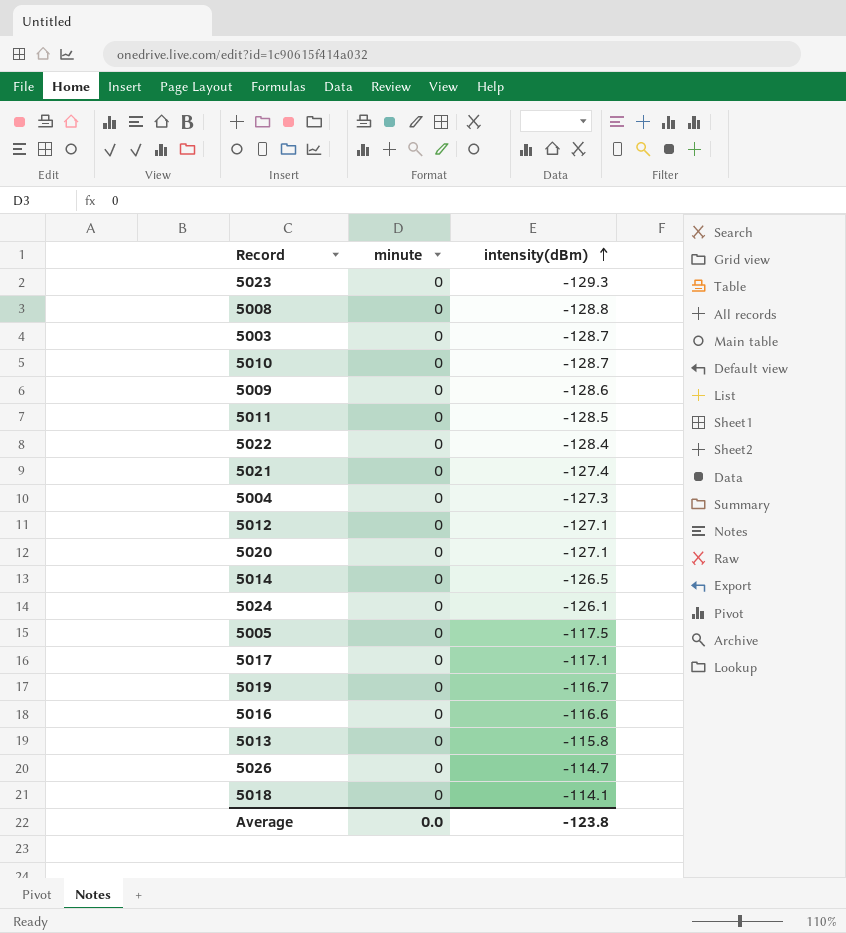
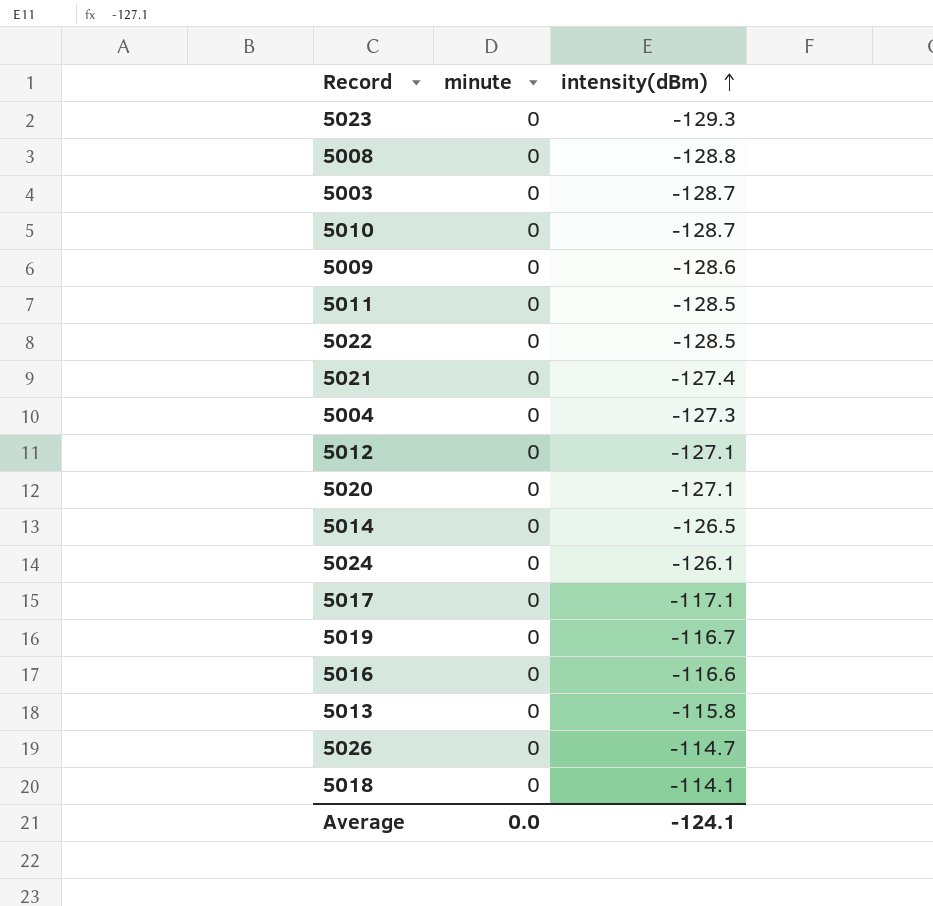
row 5005: 0 | -117.5 -> none
5022 | intensity(dBm): -128.4 -> -128.5
Average | intensity(dBm): -123.8 -> -124.1

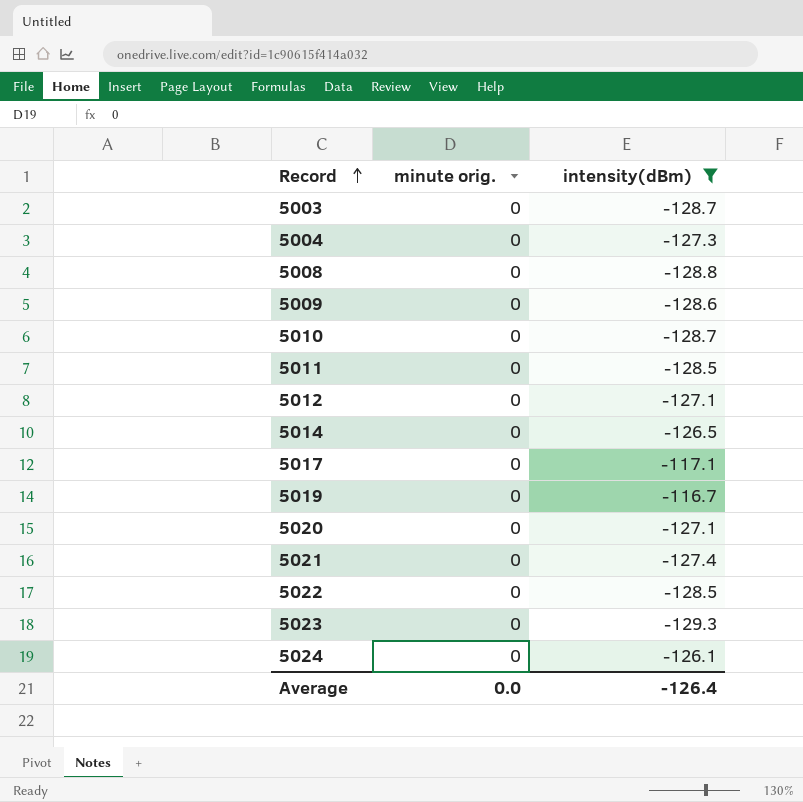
filter: none -> intensity(dBm) <= -116.7
row order: intensity(dBm) ascending -> Record ascending
column name: minute -> minute orig.
Average | intensity(dBm): -124.1 -> -126.4

